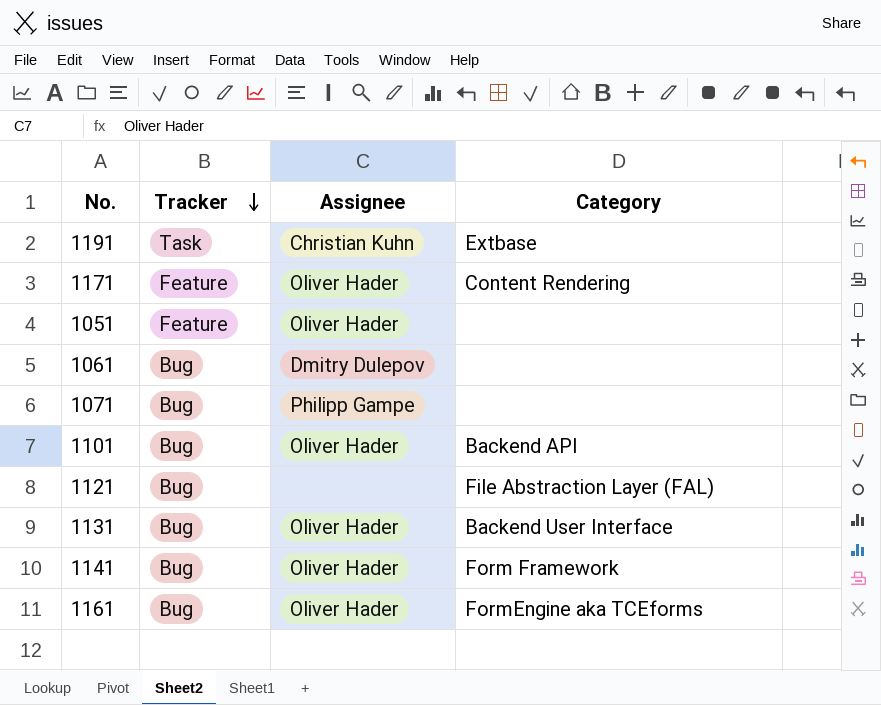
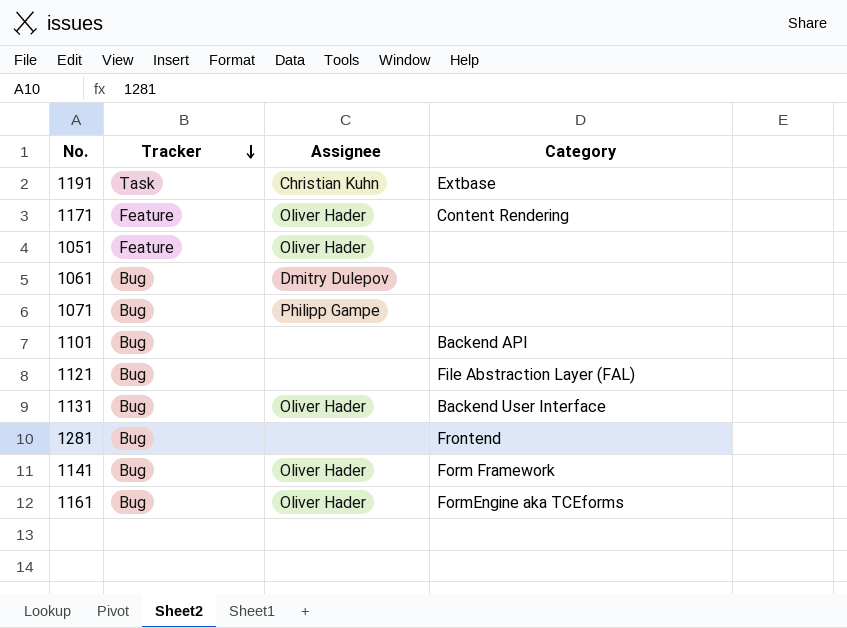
1101 | Assignee: Oliver Hader -> none
row 1281: none -> Bug | none | Frontend

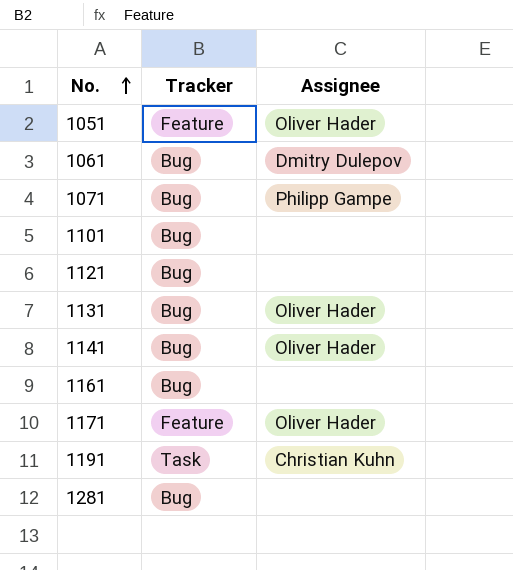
row order: Tracker descending -> No. ascending
column Category | position: 4 -> none
1161 | Assignee: Oliver Hader -> none

